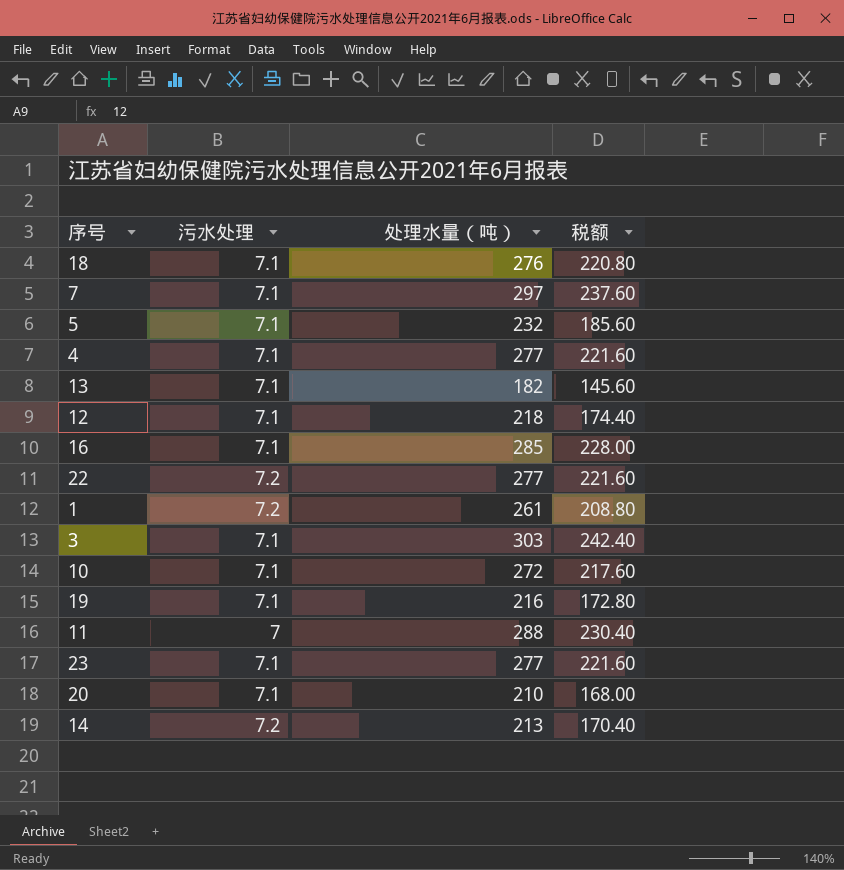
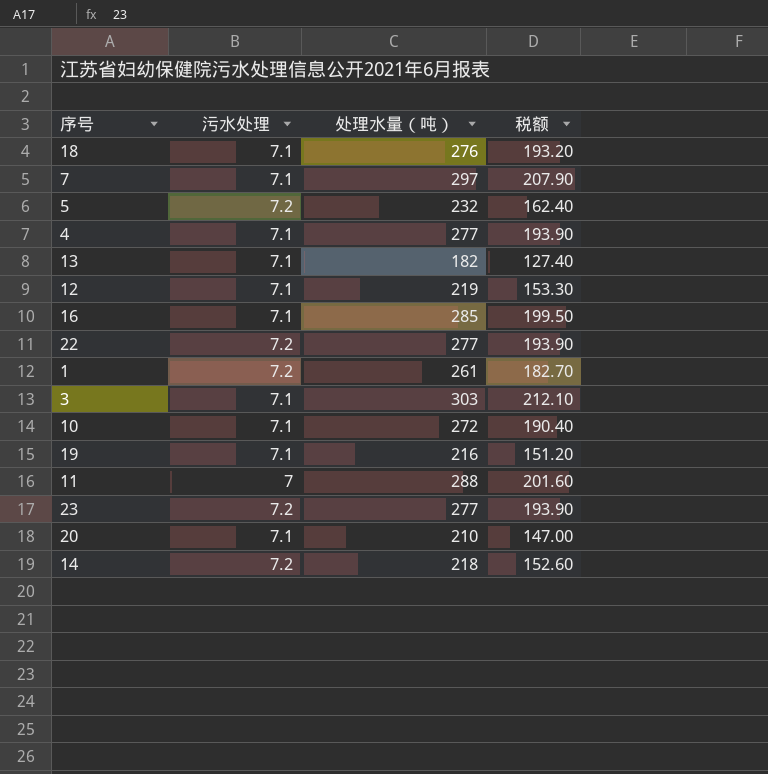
column 税额 | formula: [处理水量（吨）] * 0.8 -> [处理水量（吨）] * 0.7
5 | 污水处理: 7.1 -> 7.2
12 | 处理水量（吨）: 218 -> 219
23 | 污水处理: 7.1 -> 7.2
14 | 处理水量（吨）: 213 -> 218

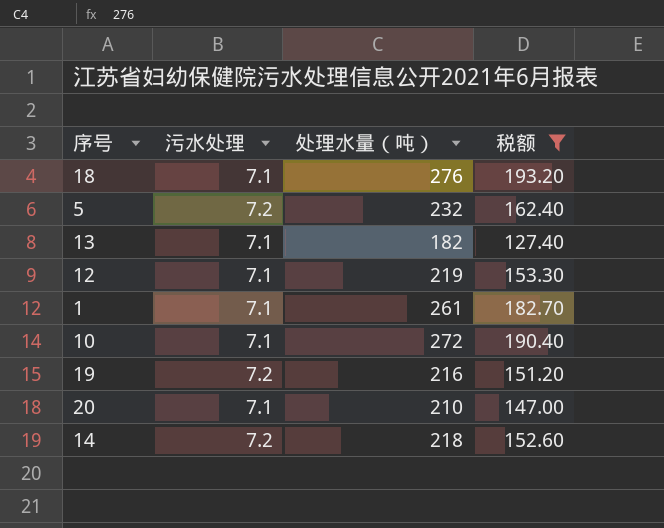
filter: none -> 税额 <= 193.20
1 | 污水处理: 7.2 -> 7.1
19 | 污水处理: 7.1 -> 7.2

